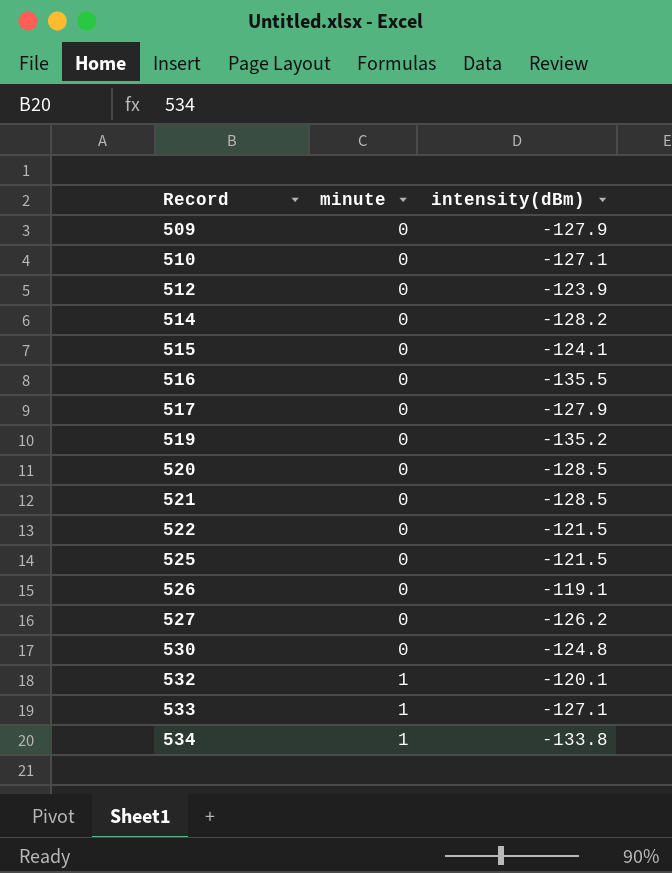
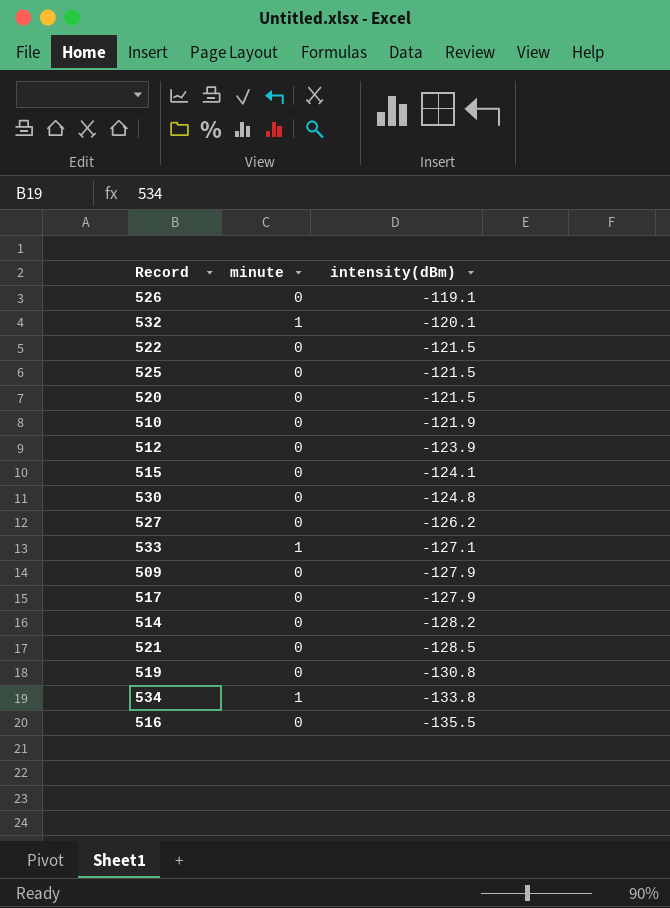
row order: Record ascending -> intensity(dBm) descending
520 | intensity(dBm): -128.5 -> -121.5
510 | intensity(dBm): -127.1 -> -121.9
519 | intensity(dBm): -135.2 -> -130.8

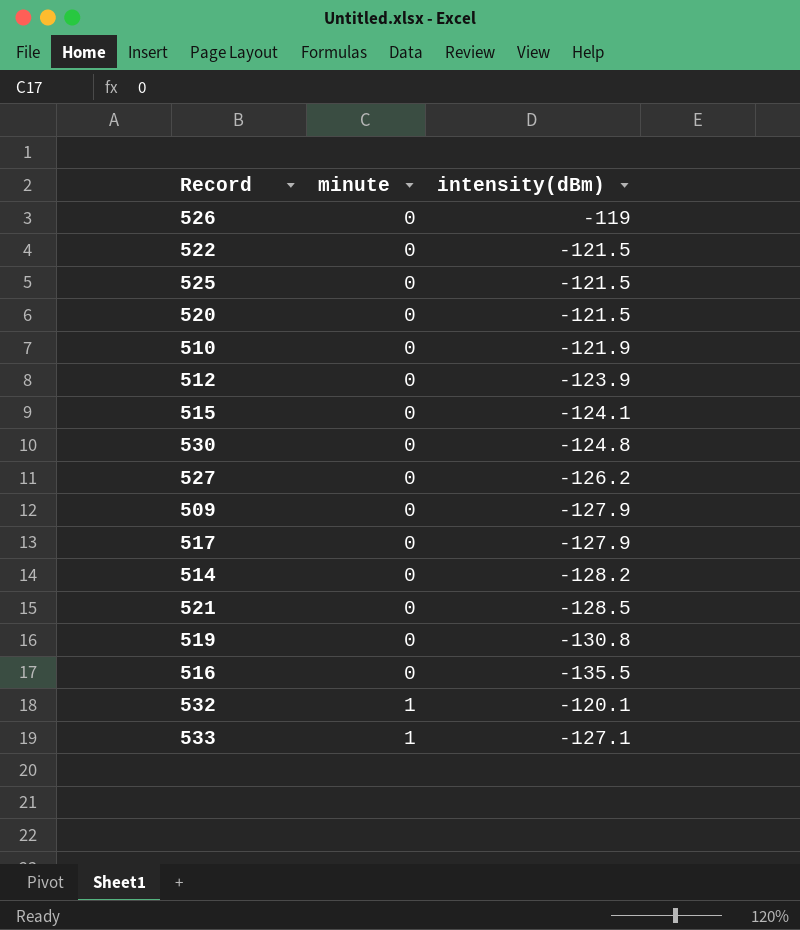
row order: intensity(dBm) descending -> minute ascending
row 534: 1 | -133.8 -> none
526 | intensity(dBm): -119.1 -> -119

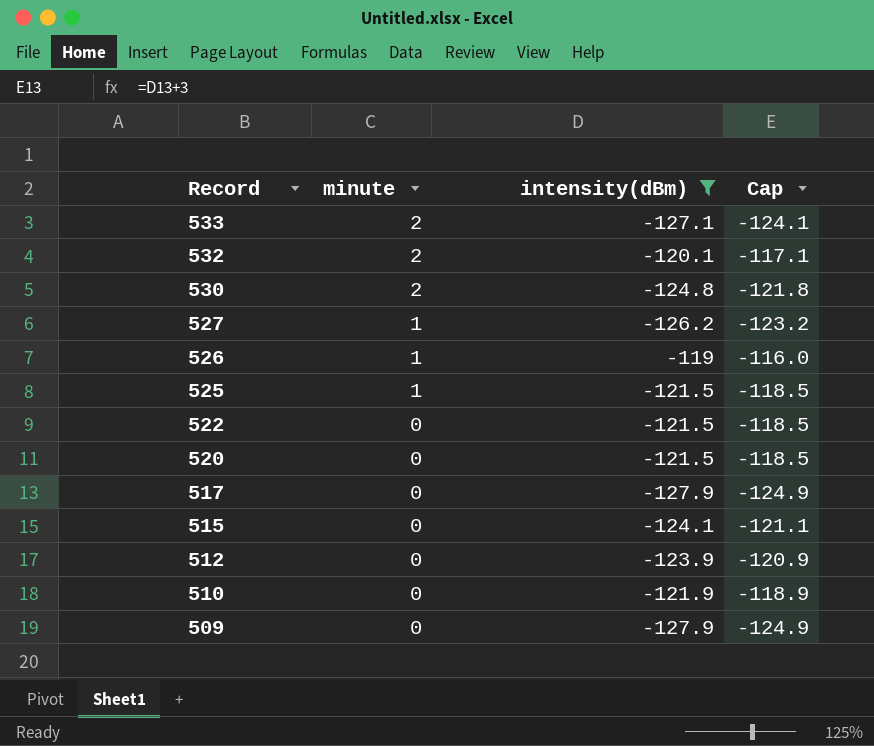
filter: none -> intensity(dBm) >= -127.9
row order: minute ascending -> Record descending
column Cap | formula: none -> [intensity(dBm)] + 3
533 | minute: 1 -> 2
532 | minute: 1 -> 2
530 | minute: 0 -> 2
527 | minute: 0 -> 1
526 | minute: 0 -> 1
525 | minute: 0 -> 1

